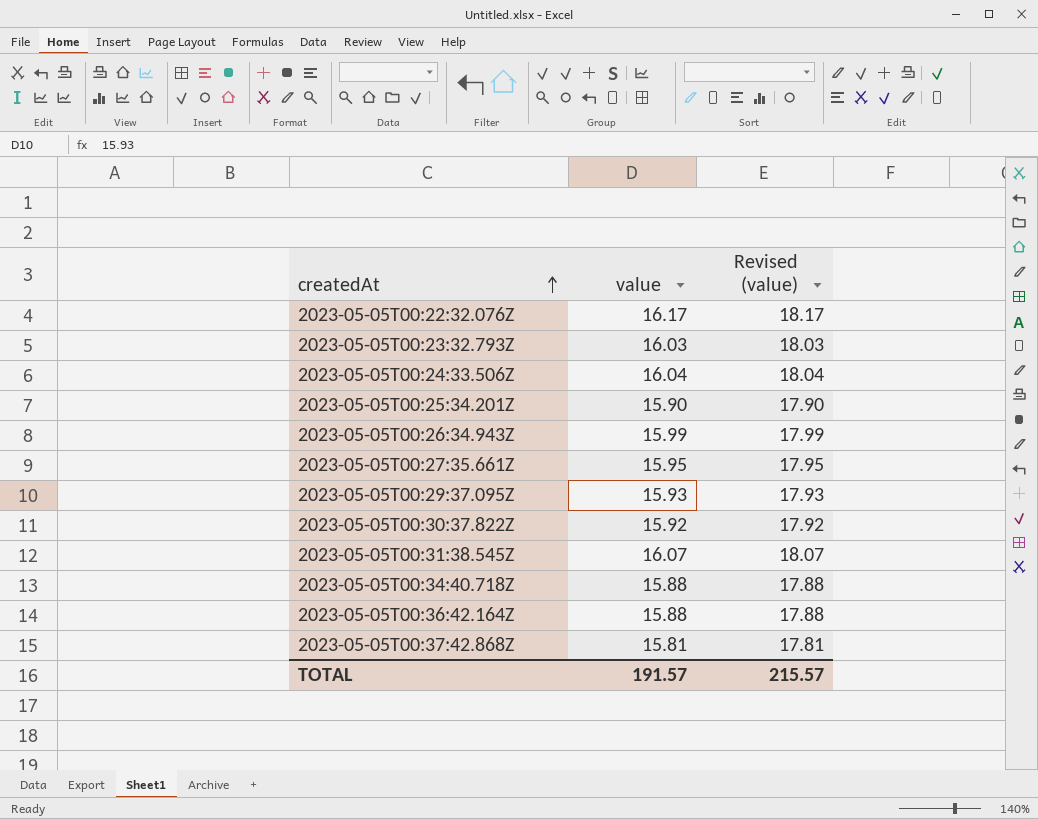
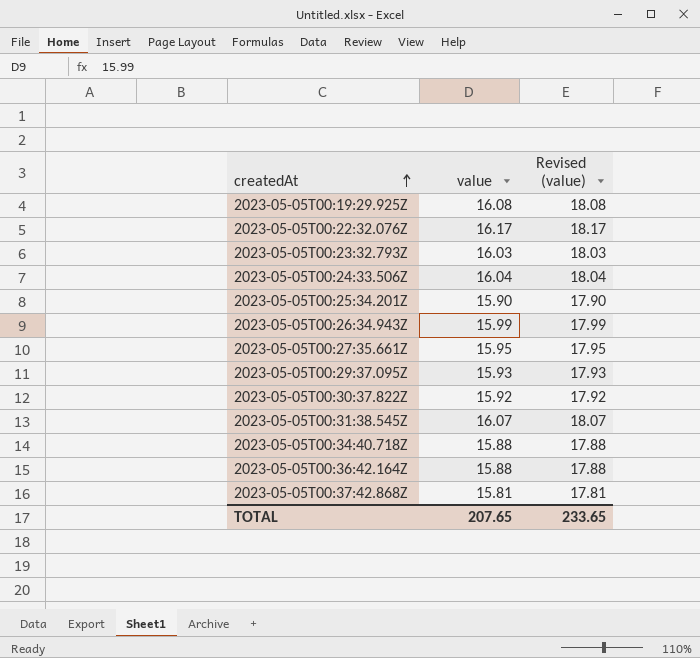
row 2023-05-05T00:19:29.925Z: none -> 16.08 | 18.08
TOTAL | value: 191.57 -> 207.65
TOTAL | Revised (value): 215.57 -> 233.65

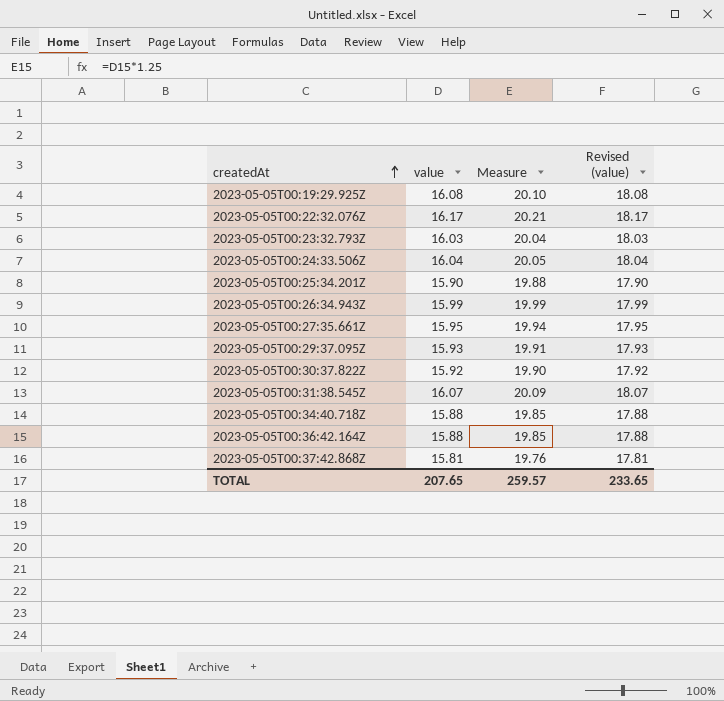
column Measure | formula: none -> [value] * 1.25

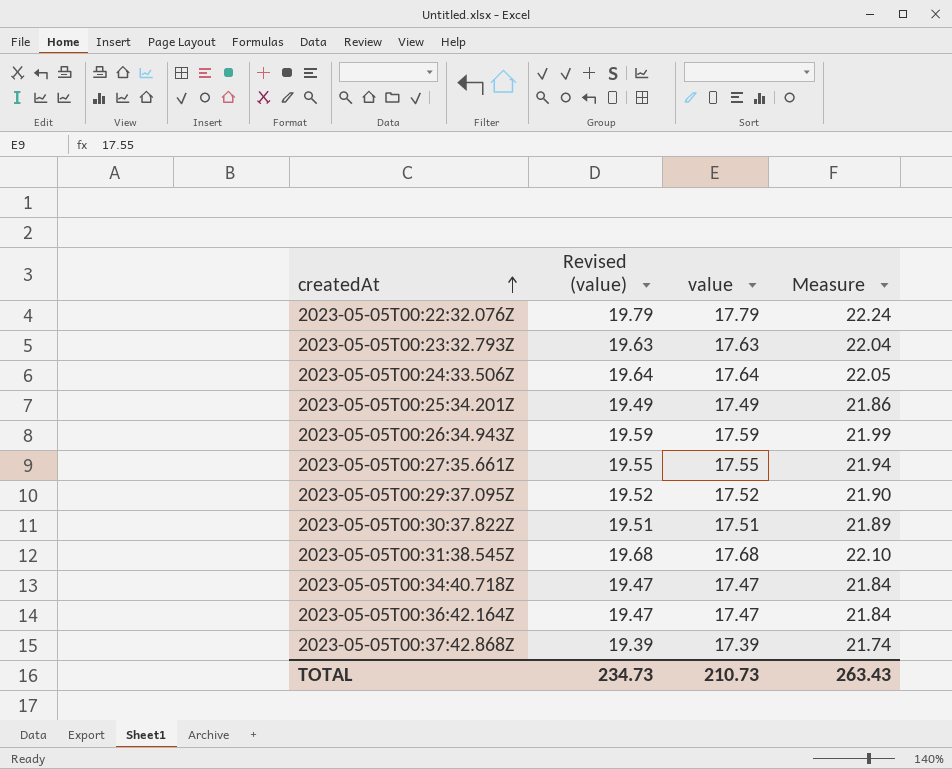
column Revised (value) | position: 4 -> 2
row 2023-05-05T00:19:29.925Z: 16.08 | 20.10 | 18.08 -> none
2023-05-05T00:22:32.076Z | Revised (value): 18.17 -> 19.79
2023-05-05T00:22:32.076Z | value: 16.17 -> 17.79
2023-05-05T00:22:32.076Z | Measure: 20.21 -> 22.24
2023-05-05T00:23:32.793Z | Revised (value): 18.03 -> 19.63
2023-05-05T00:23:32.793Z | value: 16.03 -> 17.63
2023-05-05T00:23:32.793Z | Measure: 20.04 -> 22.04
2023-05-05T00:24:33.506Z | Revised (value): 18.04 -> 19.64
2023-05-05T00:24:33.506Z | value: 16.04 -> 17.64
2023-05-05T00:24:33.506Z | Measure: 20.05 -> 22.05
2023-05-05T00:25:34.201Z | Revised (value): 17.90 -> 19.49
2023-05-05T00:25:34.201Z | value: 15.90 -> 17.49
2023-05-05T00:25:34.201Z | Measure: 19.88 -> 21.86
2023-05-05T00:26:34.943Z | Revised (value): 17.99 -> 19.59
2023-05-05T00:26:34.943Z | value: 15.99 -> 17.59
2023-05-05T00:26:34.943Z | Measure: 19.99 -> 21.99
2023-05-05T00:27:35.661Z | Revised (value): 17.95 -> 19.55
2023-05-05T00:27:35.661Z | value: 15.95 -> 17.55
2023-05-05T00:27:35.661Z | Measure: 19.94 -> 21.94
2023-05-05T00:29:37.095Z | Revised (value): 17.93 -> 19.52
2023-05-05T00:29:37.095Z | value: 15.93 -> 17.52
2023-05-05T00:29:37.095Z | Measure: 19.91 -> 21.90
2023-05-05T00:30:37.822Z | Revised (value): 17.92 -> 19.51
2023-05-05T00:30:37.822Z | value: 15.92 -> 17.51
2023-05-05T00:30:37.822Z | Measure: 19.90 -> 21.89
2023-05-05T00:31:38.545Z | Revised (value): 18.07 -> 19.68
2023-05-05T00:31:38.545Z | value: 16.07 -> 17.68
2023-05-05T00:31:38.545Z | Measure: 20.09 -> 22.10
2023-05-05T00:34:40.718Z | Revised (value): 17.88 -> 19.47
2023-05-05T00:34:40.718Z | value: 15.88 -> 17.47
2023-05-05T00:34:40.718Z | Measure: 19.85 -> 21.84
2023-05-05T00:36:42.164Z | Revised (value): 17.88 -> 19.47
2023-05-05T00:36:42.164Z | value: 15.88 -> 17.47
2023-05-05T00:36:42.164Z | Measure: 19.85 -> 21.84
2023-05-05T00:37:42.868Z | Revised (value): 17.81 -> 19.39
2023-05-05T00:37:42.868Z | value: 15.81 -> 17.39
2023-05-05T00:37:42.868Z | Measure: 19.76 -> 21.74
TOTAL | Revised (value): 233.65 -> 234.73
TOTAL | value: 207.65 -> 210.73
TOTAL | Measure: 259.57 -> 263.43

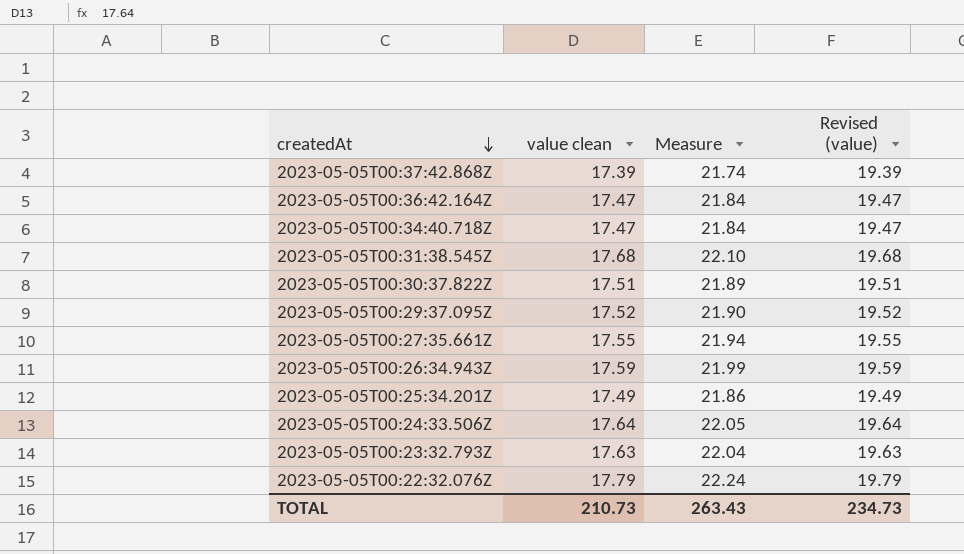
row order: createdAt ascending -> createdAt descending
column name: value -> value clean
column Revised (value) | position: 2 -> 4

